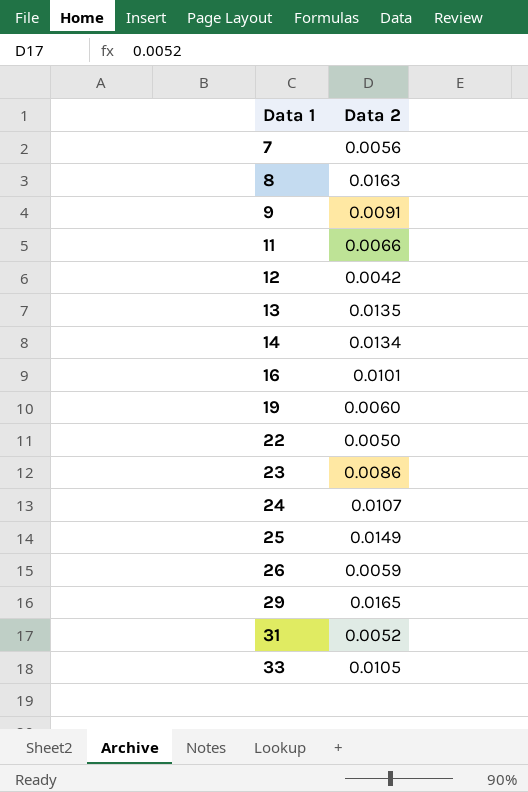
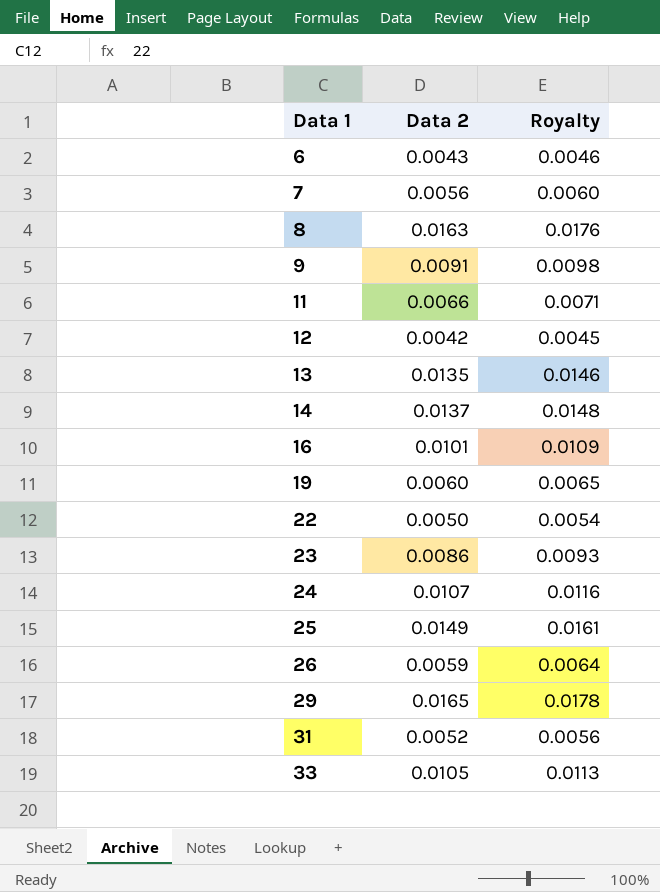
column Royalty | formula: none -> [Data 2] * 1.08
row 6: none -> 0.0043 | 0.0046
14 | Data 2: 0.0134 -> 0.0137

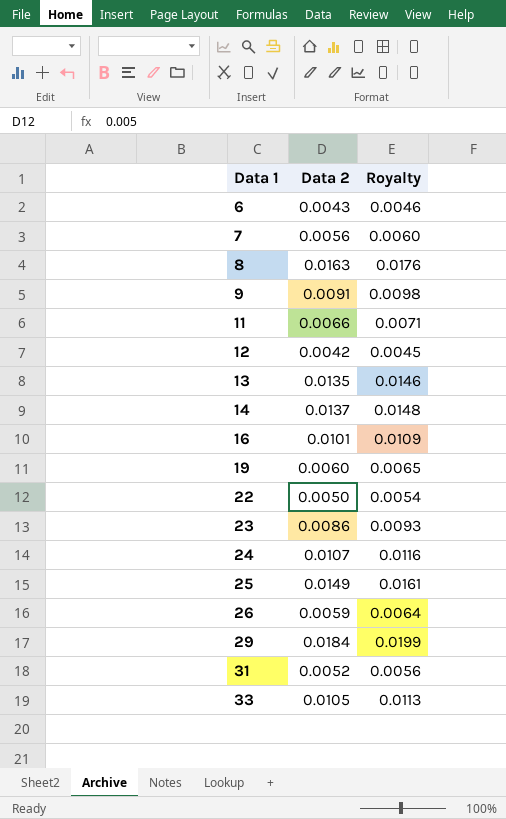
29 | Data 2: 0.0165 -> 0.0184
29 | Royalty: 0.0178 -> 0.0199

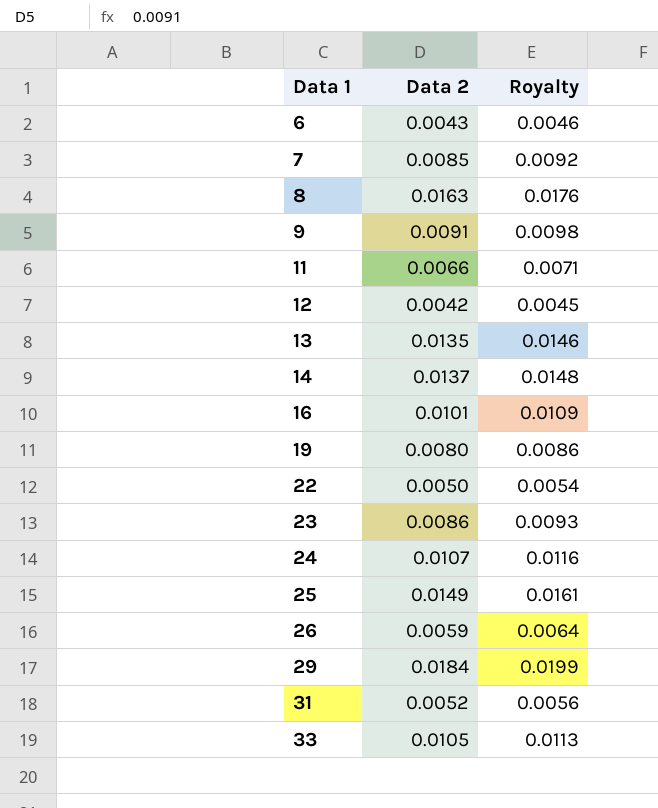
7 | Data 2: 0.0056 -> 0.0085
7 | Royalty: 0.0060 -> 0.0092
19 | Data 2: 0.0060 -> 0.0080
19 | Royalty: 0.0065 -> 0.0086

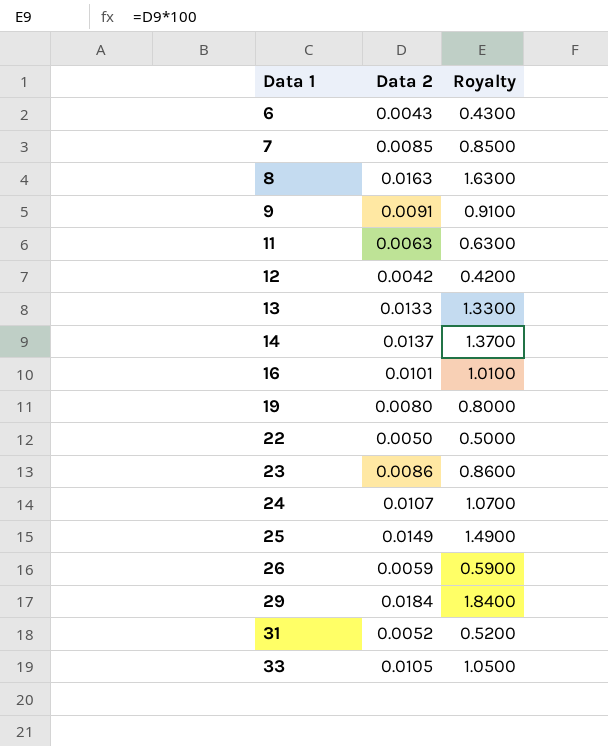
column Royalty | formula: [Data 2] * 1.08 -> [Data 2] * 100
11 | Data 2: 0.0066 -> 0.0063
13 | Data 2: 0.0135 -> 0.0133

